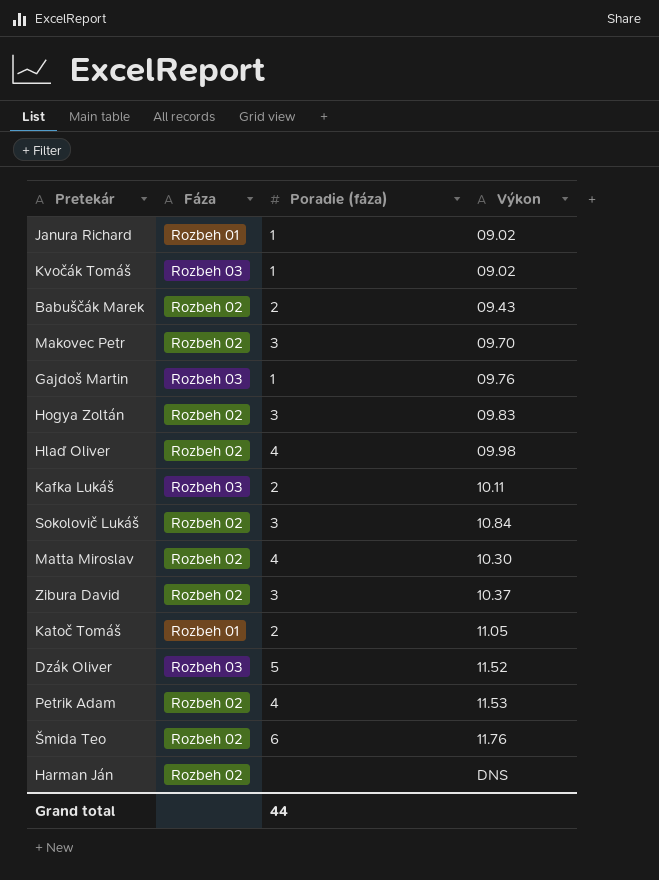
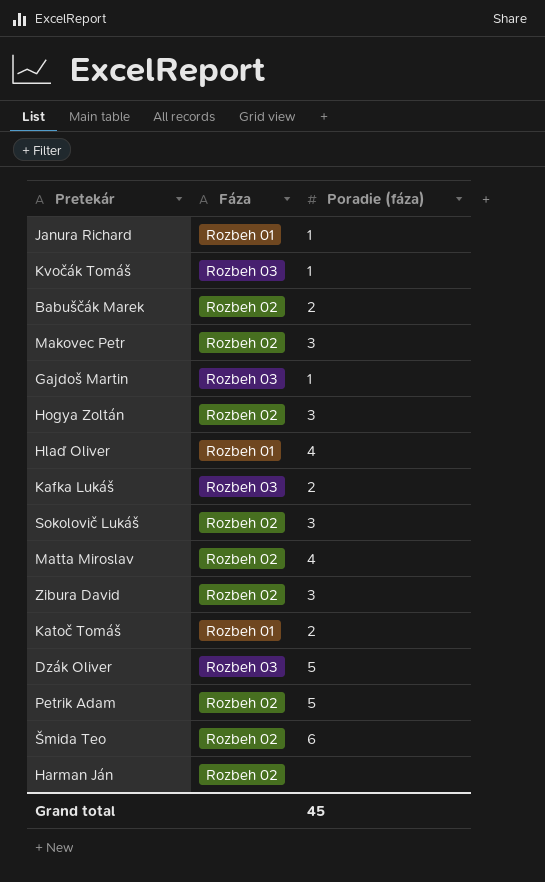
column Výkon | position: 4 -> none
Hlaď Oliver | Fáza: Rozbeh 02 -> Rozbeh 01
Petrik Adam | Poradie (fáza): 4 -> 5
Grand total | Poradie (fáza): 44 -> 45

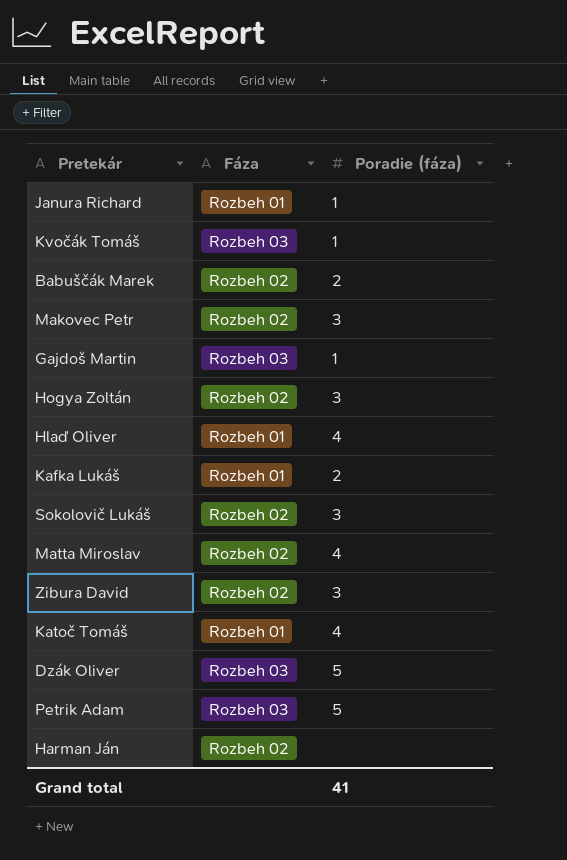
row Šmida Teo: Rozbeh 02 | 6 -> none
Kafka Lukáš | Fáza: Rozbeh 03 -> Rozbeh 01
Katoč Tomáš | Poradie (fáza): 2 -> 4
Petrik Adam | Fáza: Rozbeh 02 -> Rozbeh 03
Grand total | Poradie (fáza): 45 -> 41

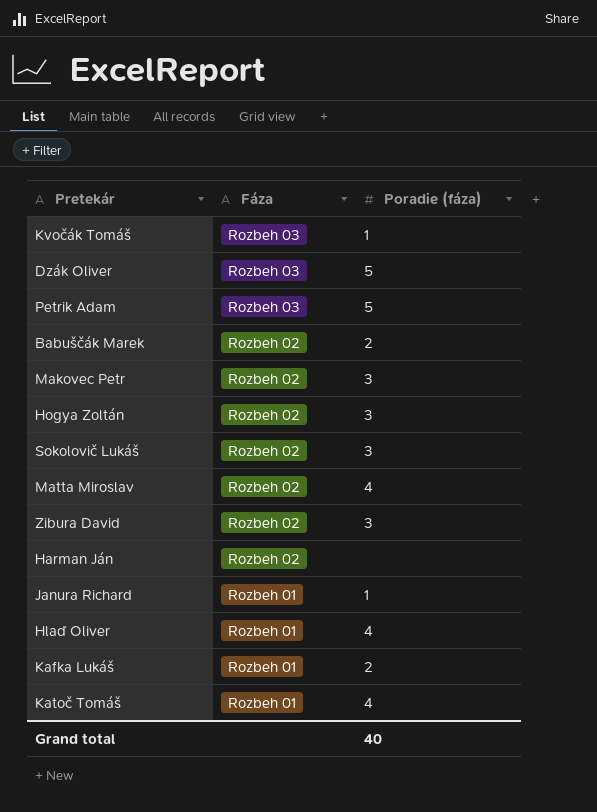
row order: none -> Fáza descending
row Gajdoš Martin: Rozbeh 03 | 1 -> none
Grand total | Poradie (fáza): 41 -> 40

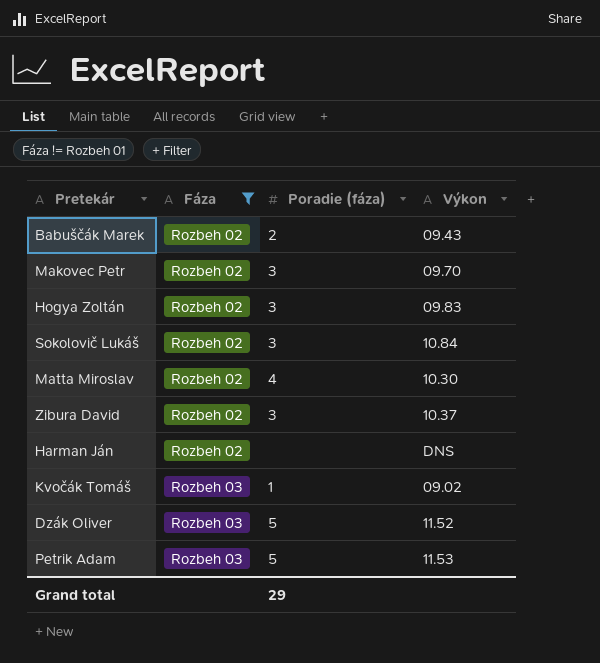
filter: none -> Fáza != Rozbeh 01
row order: Fáza descending -> Fáza ascending
column Výkon | position: none -> 4
Grand total | Poradie (fáza): 40 -> 29

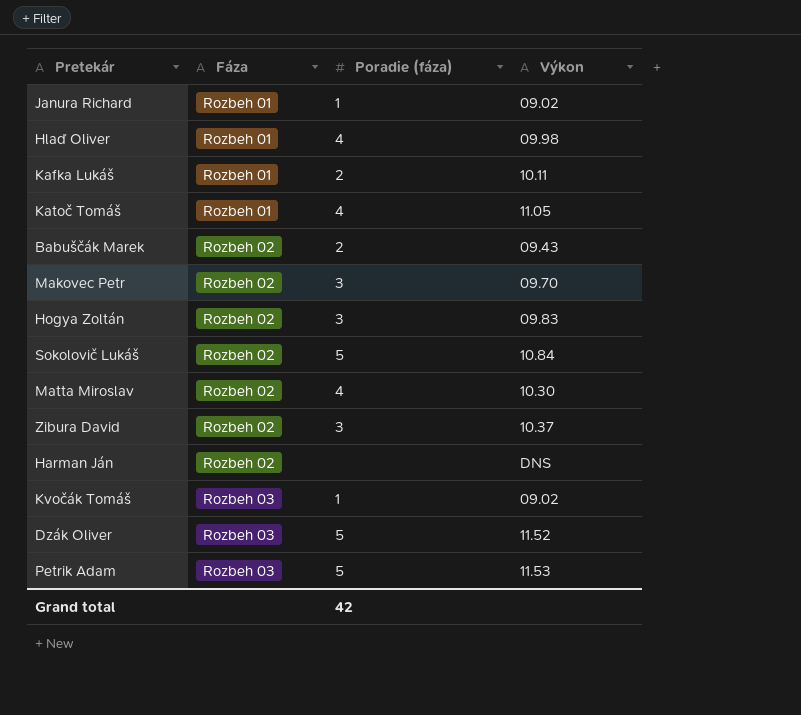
filter: Fáza != Rozbeh 01 -> none
Sokolovič Lukáš | Poradie (fáza): 3 -> 5
Grand total | Poradie (fáza): 29 -> 42

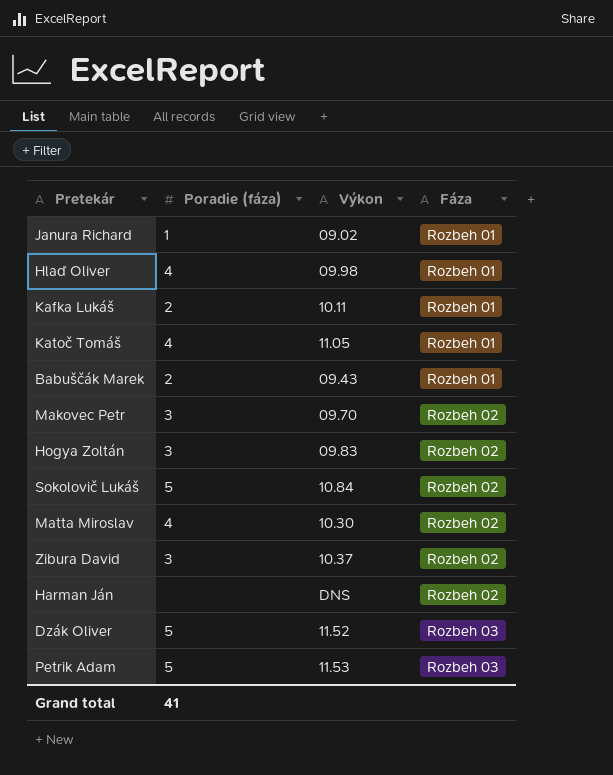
column Fáza | position: 2 -> 4
row Kvočák Tomáš: Rozbeh 03 | 1 | 09.02 -> none
Babuščák Marek | Fáza: Rozbeh 02 -> Rozbeh 01
Grand total | Poradie (fáza): 42 -> 41

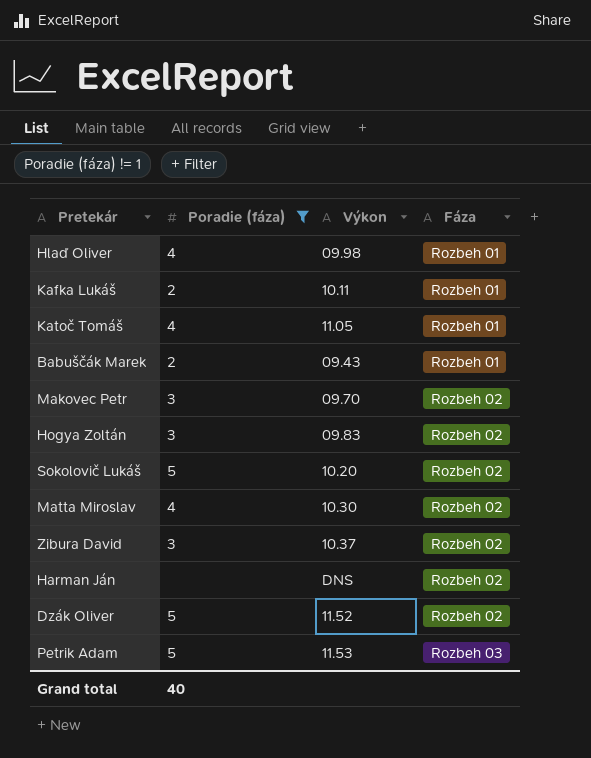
filter: none -> Poradie (fáza) != 1
Sokolovič Lukáš | Výkon: 10.84 -> 10.20
Dzák Oliver | Fáza: Rozbeh 03 -> Rozbeh 02
Grand total | Poradie (fáza): 41 -> 40

